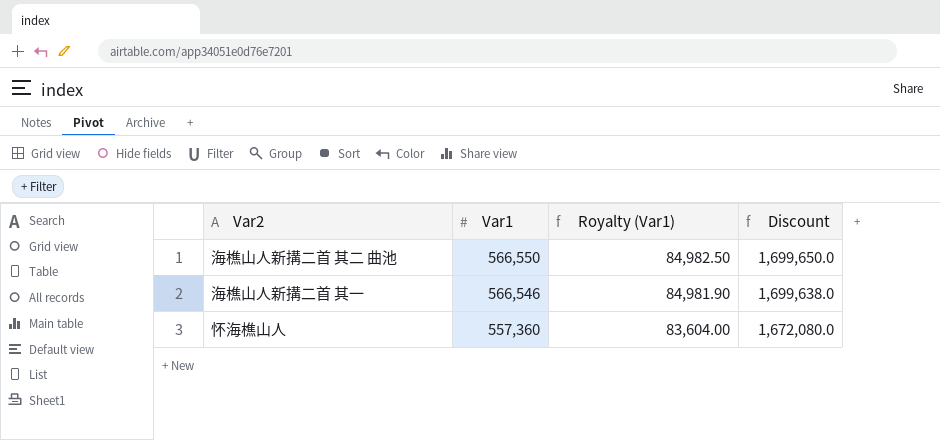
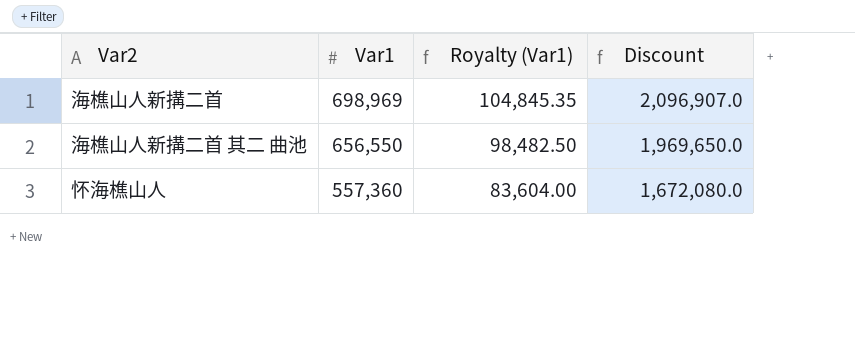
row 海樵山人新搆二首 其一: 566,546 | 84,981.90 | 1,699,638.0 -> none
row 海樵山人新搆二首: none -> 698,969 | 104,845.35 | 2,096,907.0
海樵山人新搆二首 其二 曲池 | Var1: 566,550 -> 656,550
海樵山人新搆二首 其二 曲池 | Royalty (Var1): 84,982.50 -> 98,482.50
海樵山人新搆二首 其二 曲池 | Discount: 1,699,650.0 -> 1,969,650.0

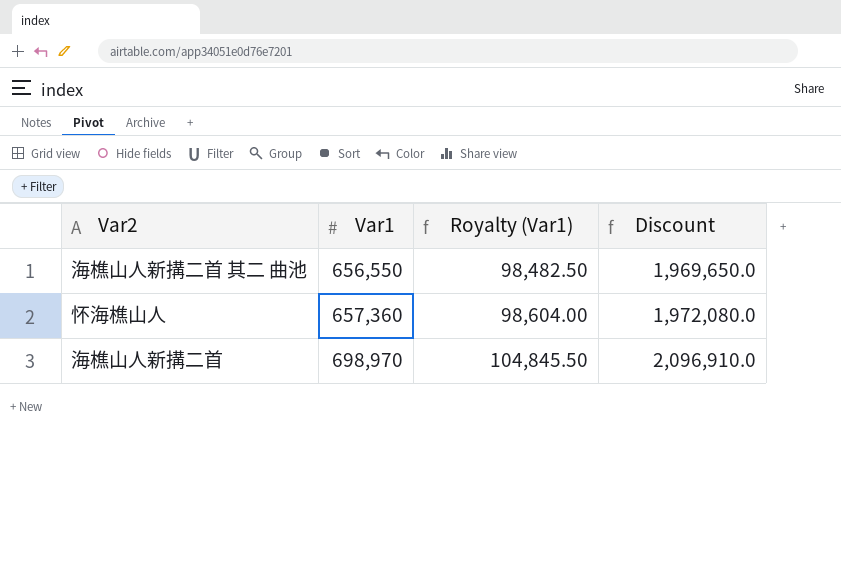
row order: Var1 descending -> Var1 ascending
怀海樵山人 | Var1: 557,360 -> 657,360
怀海樵山人 | Royalty (Var1): 83,604.00 -> 98,604.00
怀海樵山人 | Discount: 1,672,080.0 -> 1,972,080.0
海樵山人新搆二首 | Var1: 698,969 -> 698,970
海樵山人新搆二首 | Royalty (Var1): 104,845.35 -> 104,845.50
海樵山人新搆二首 | Discount: 2,096,907.0 -> 2,096,910.0

